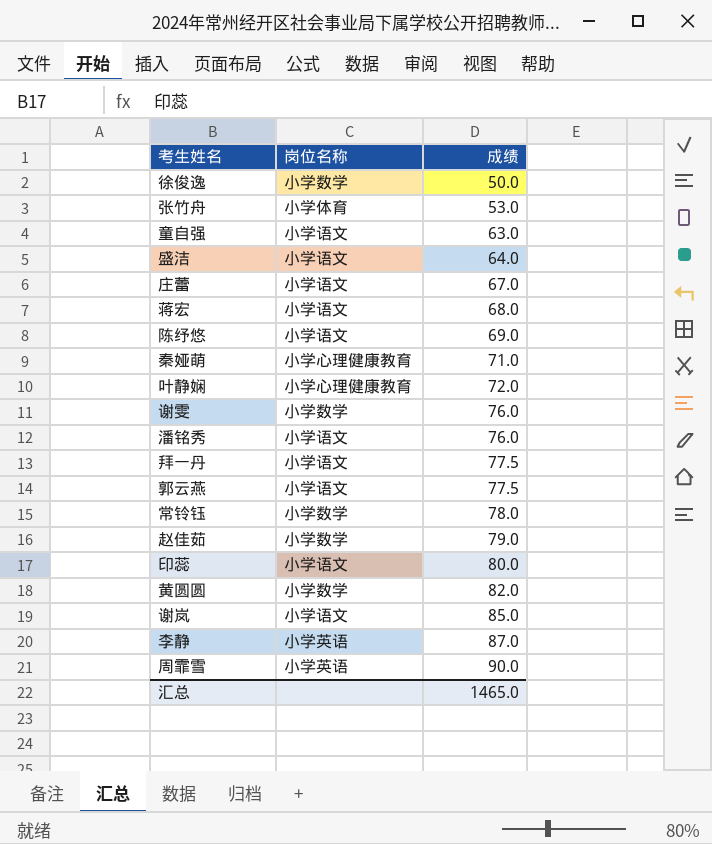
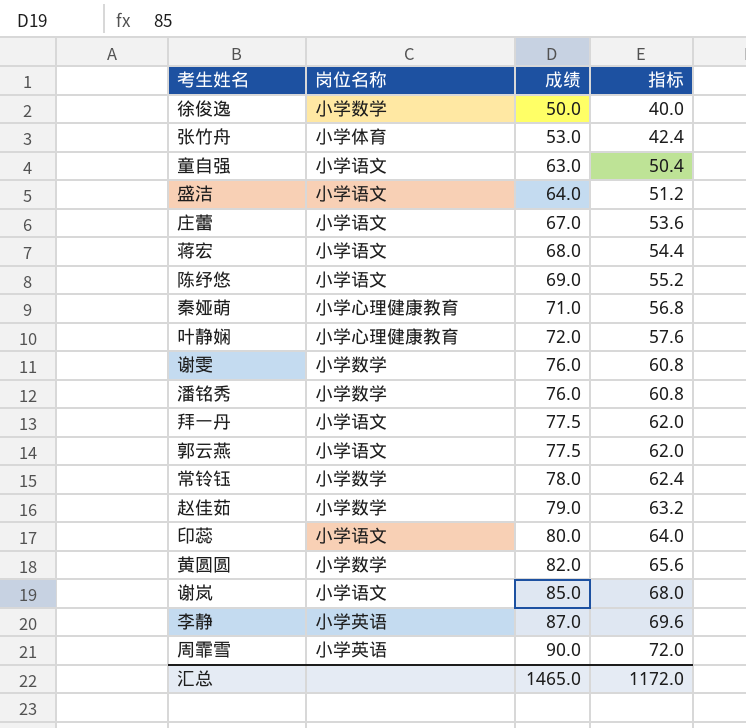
column 指标 | formula: none -> [成绩] * 0.8
潘铭秀 | 岗位名称: 小学语文 -> 小学数学

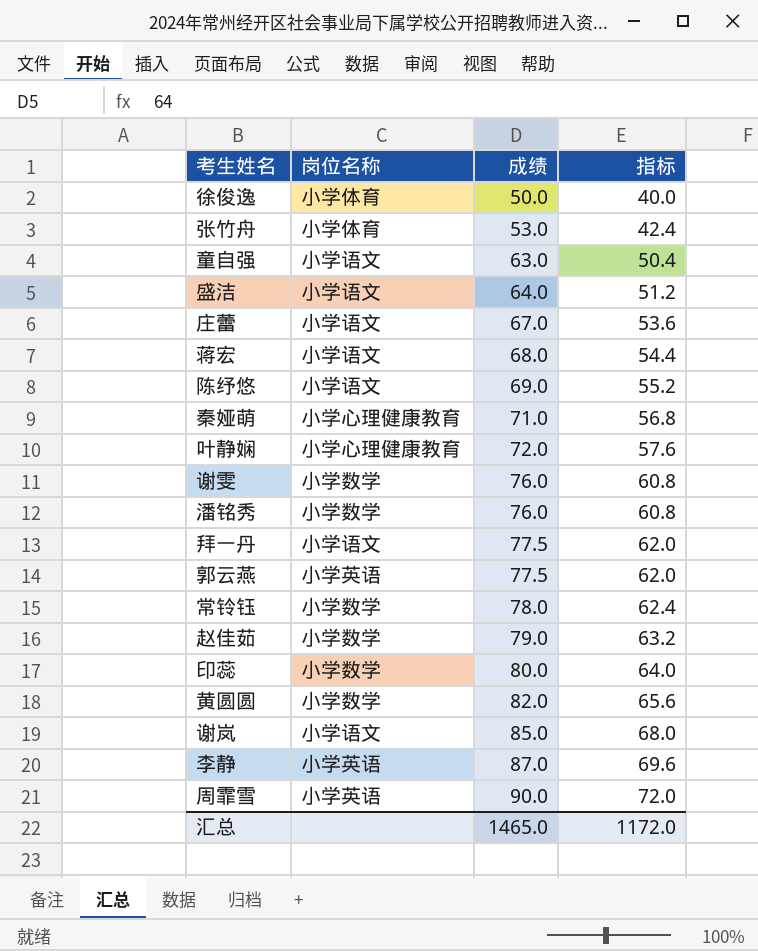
徐俊逸 | 岗位名称: 小学数学 -> 小学体育
郭云燕 | 岗位名称: 小学语文 -> 小学英语
印蕊 | 岗位名称: 小学语文 -> 小学数学

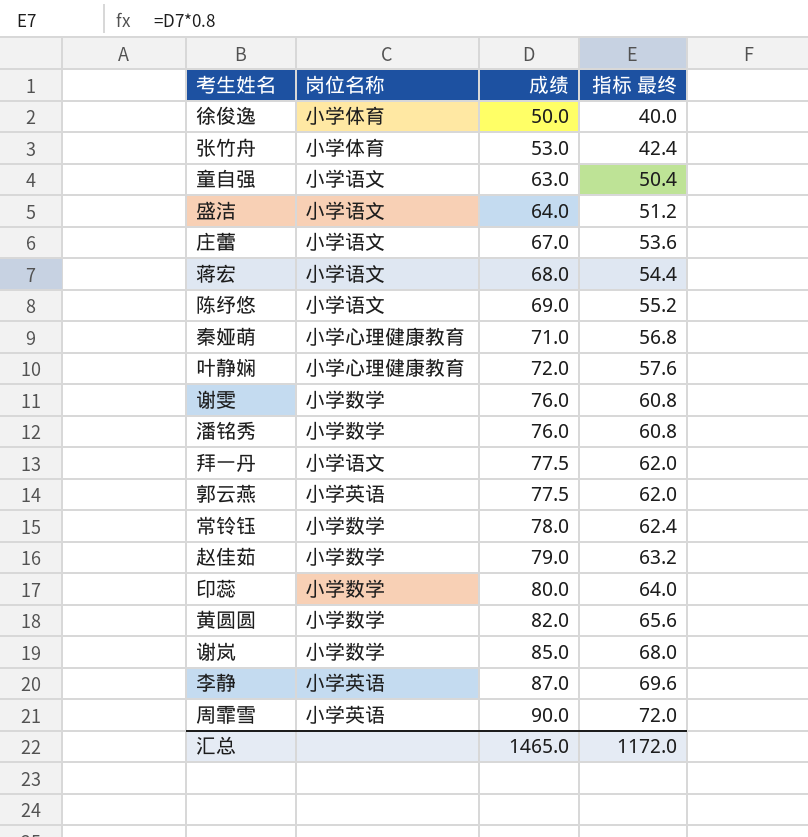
column name: 指标 -> 指标 最终
谢岚 | 岗位名称: 小学语文 -> 小学数学

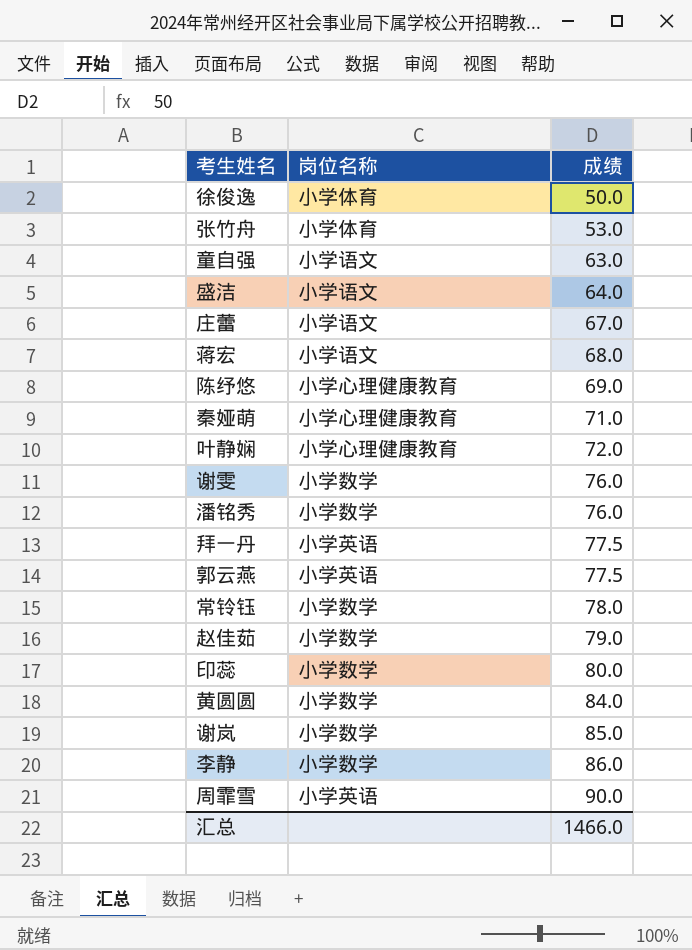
column 指标 最终 | formula: [成绩] * 0.8 -> none
陈纾悠 | 岗位名称: 小学语文 -> 小学心理健康教育
拜一丹 | 岗位名称: 小学语文 -> 小学英语
黄圆圆 | 成绩: 82.0 -> 84.0
李静 | 岗位名称: 小学英语 -> 小学数学
李静 | 成绩: 87.0 -> 86.0
汇总 | 成绩: 1465.0 -> 1466.0

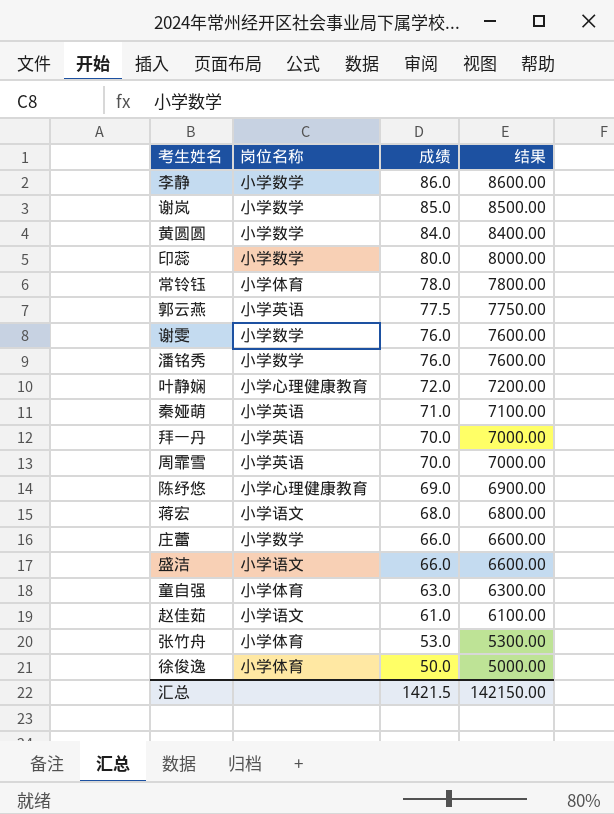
row order: 成绩 ascending -> 成绩 descending
column 结果 | formula: none -> [成绩] * 100
常铃钰 | 岗位名称: 小学数学 -> 小学体育
秦娅萌 | 岗位名称: 小学心理健康教育 -> 小学英语
拜一丹 | 成绩: 77.5 -> 70.0
周霏雪 | 成绩: 90.0 -> 70.0
庄蕾 | 岗位名称: 小学语文 -> 小学数学
庄蕾 | 成绩: 67.0 -> 66.0
盛洁 | 成绩: 64.0 -> 66.0
童自强 | 岗位名称: 小学语文 -> 小学体育
赵佳茹 | 岗位名称: 小学数学 -> 小学语文
赵佳茹 | 成绩: 79.0 -> 61.0
汇总 | 成绩: 1466.0 -> 1421.5

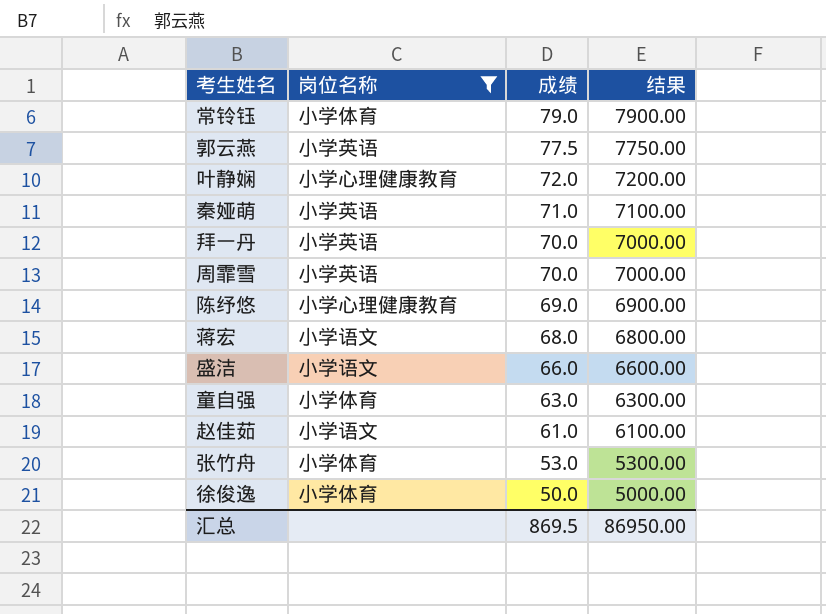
filter: none -> 岗位名称 != 小学数学
常铃钰 | 成绩: 78.0 -> 79.0
常铃钰 | 结果: 7800.00 -> 7900.00
汇总 | 成绩: 1421.5 -> 869.5
汇总 | 结果: 142150.00 -> 86950.00

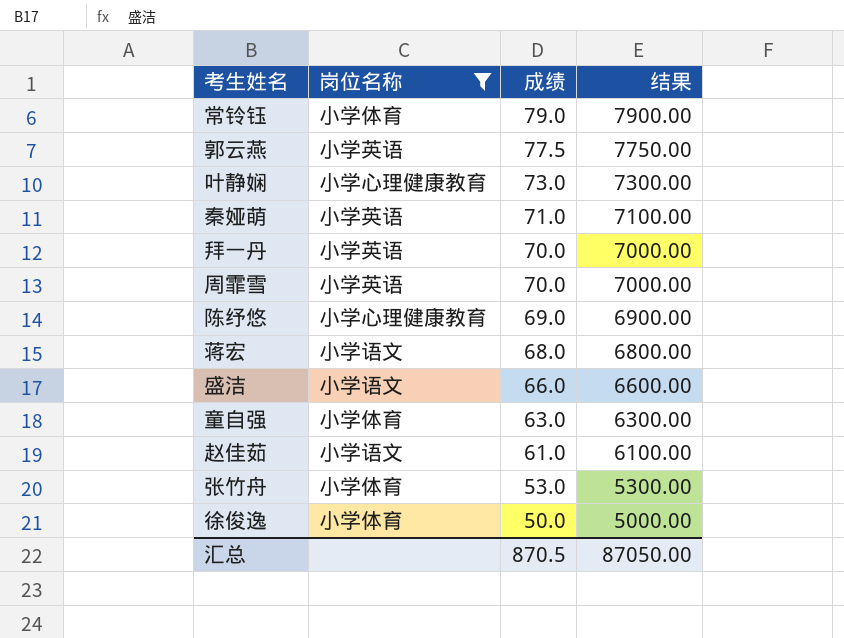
叶静娴 | 成绩: 72.0 -> 73.0
叶静娴 | 结果: 7200.00 -> 7300.00
汇总 | 成绩: 869.5 -> 870.5
汇总 | 结果: 86950.00 -> 87050.00

